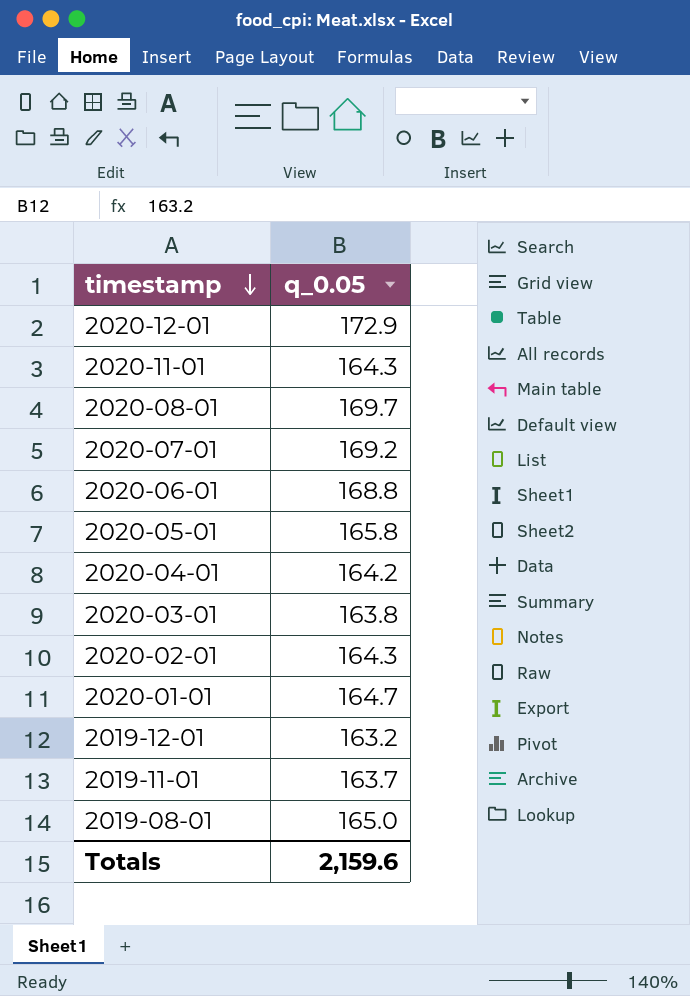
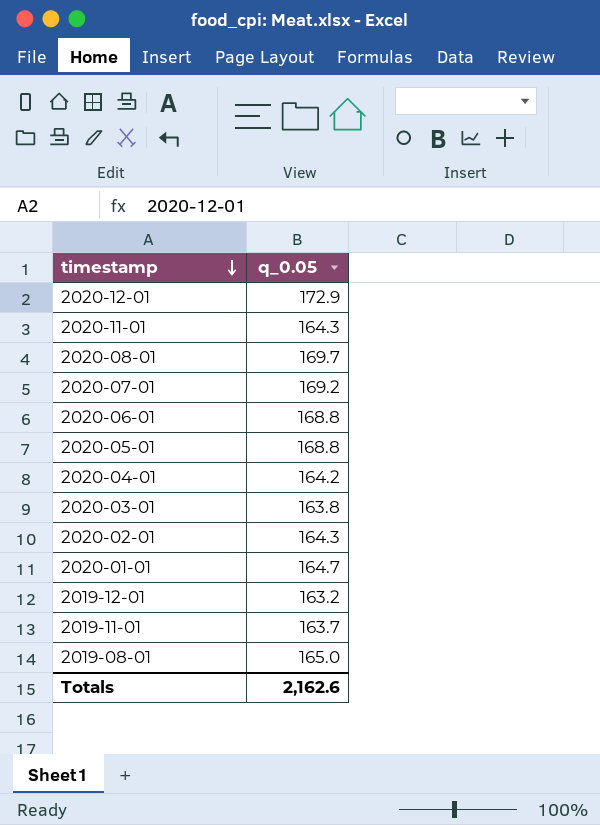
2020-05-01 | q_0.05: 165.8 -> 168.8
Totals | q_0.05: 2,159.6 -> 2,162.6

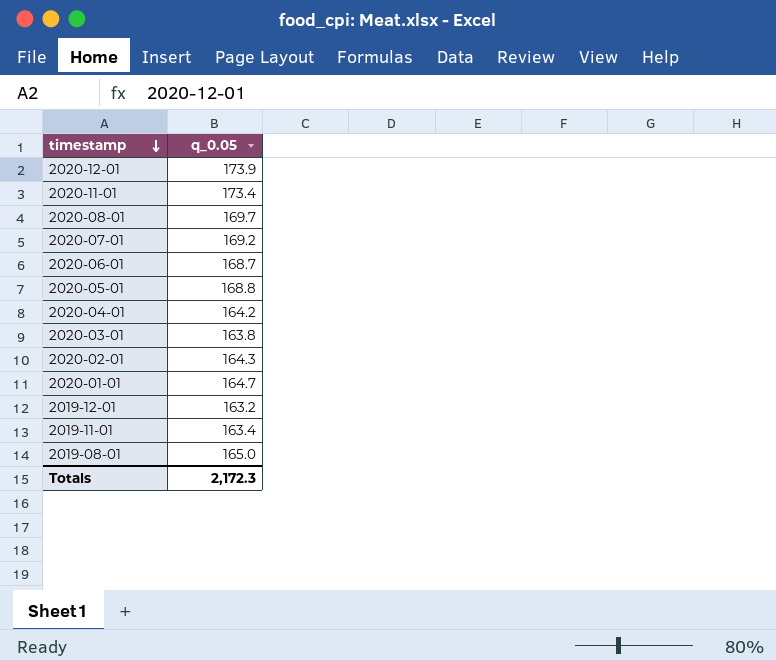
2020-12-01 | q_0.05: 172.9 -> 173.9
2020-11-01 | q_0.05: 164.3 -> 173.4
2020-06-01 | q_0.05: 168.8 -> 168.7
2019-11-01 | q_0.05: 163.7 -> 163.4
Totals | q_0.05: 2,162.6 -> 2,172.3

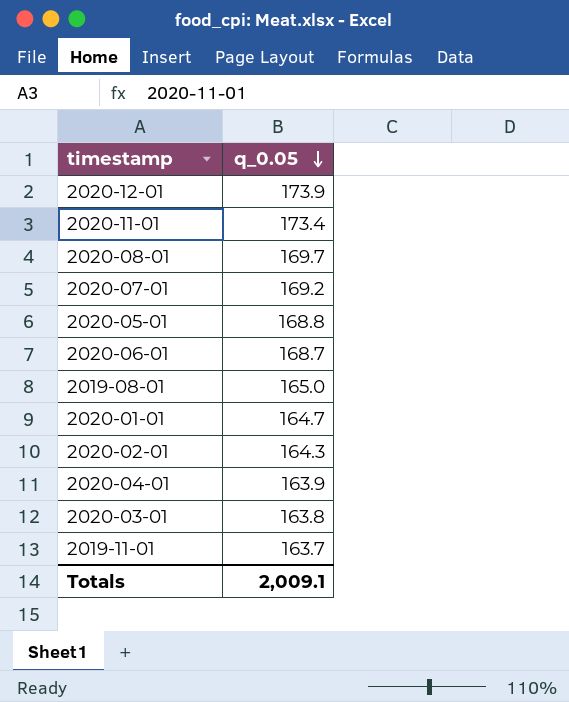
row order: timestamp descending -> q_0.05 descending
row 2019-12-01: 163.2 -> none
2020-04-01 | q_0.05: 164.2 -> 163.9
2019-11-01 | q_0.05: 163.4 -> 163.7
Totals | q_0.05: 2,172.3 -> 2,009.1

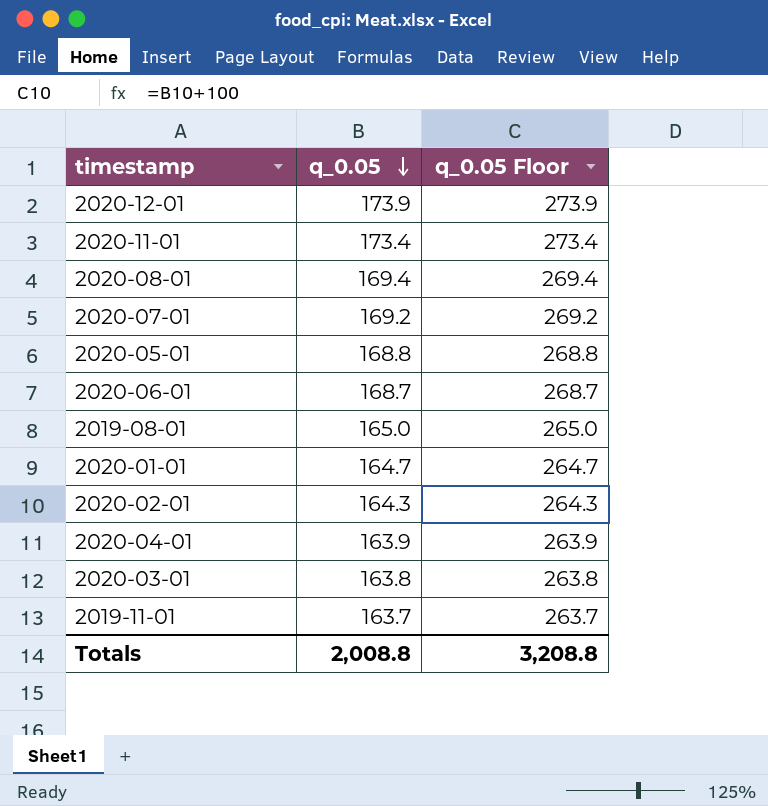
column q_0.05 Floor | formula: none -> [q_0.05] + 100
2020-08-01 | q_0.05: 169.7 -> 169.4
Totals | q_0.05: 2,009.1 -> 2,008.8

